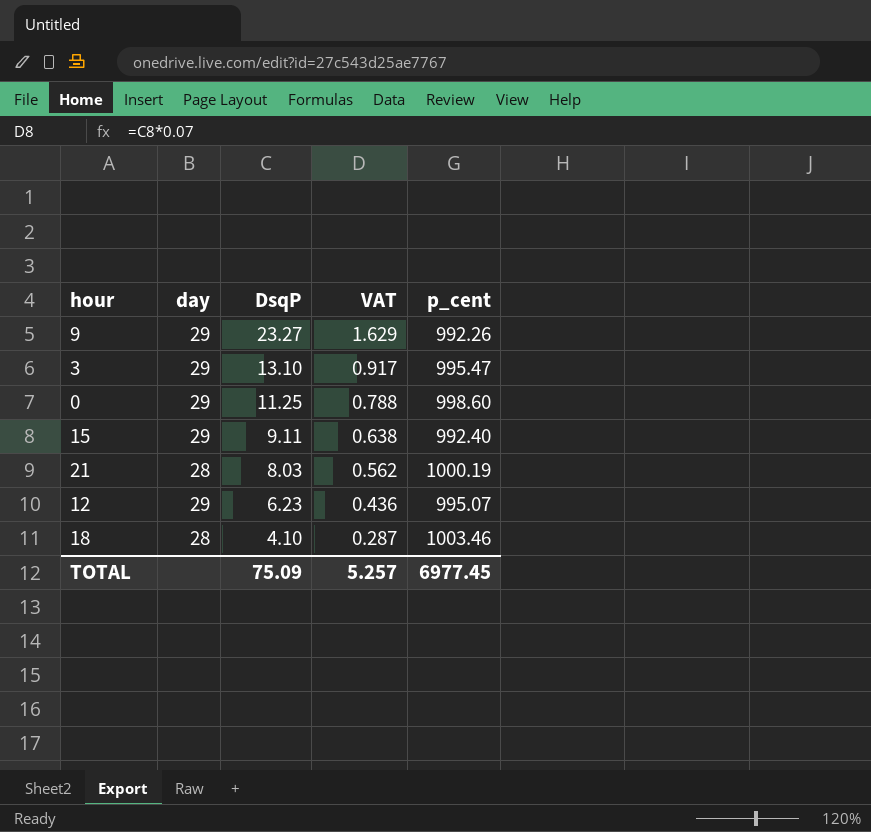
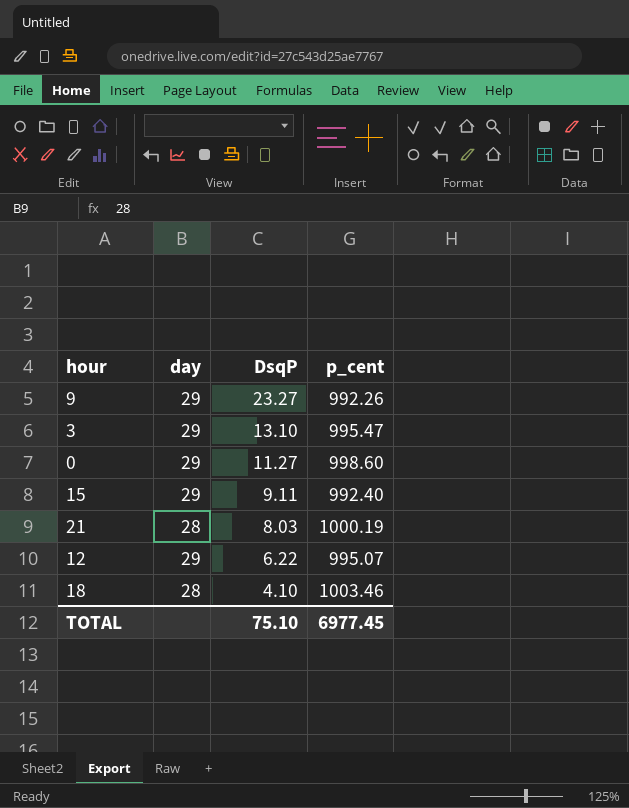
column VAT | formula: [DsqP] * 0.07 -> none
0 | DsqP: 11.25 -> 11.27
12 | DsqP: 6.23 -> 6.22
TOTAL | DsqP: 75.09 -> 75.10

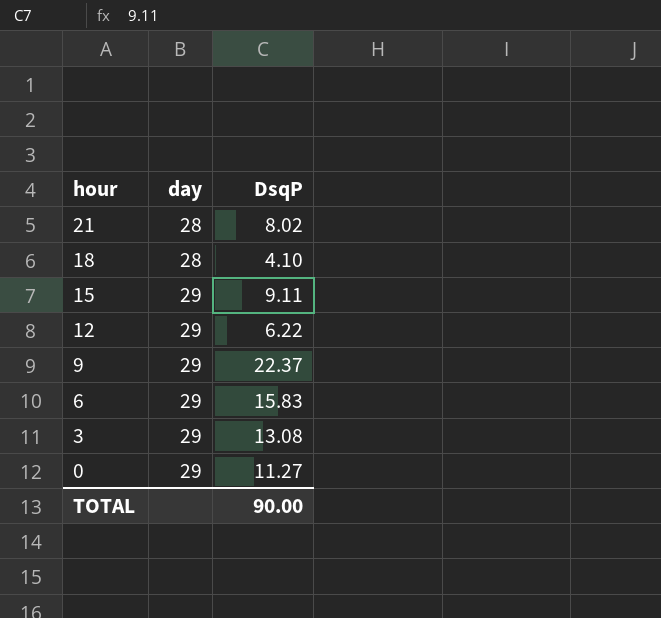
row order: DsqP descending -> hour descending
column p_cent | position: 4 -> none
21 | DsqP: 8.03 -> 8.02
9 | DsqP: 23.27 -> 22.37
row 6: none -> 29 | 15.83
3 | DsqP: 13.10 -> 13.08
TOTAL | DsqP: 75.10 -> 90.00

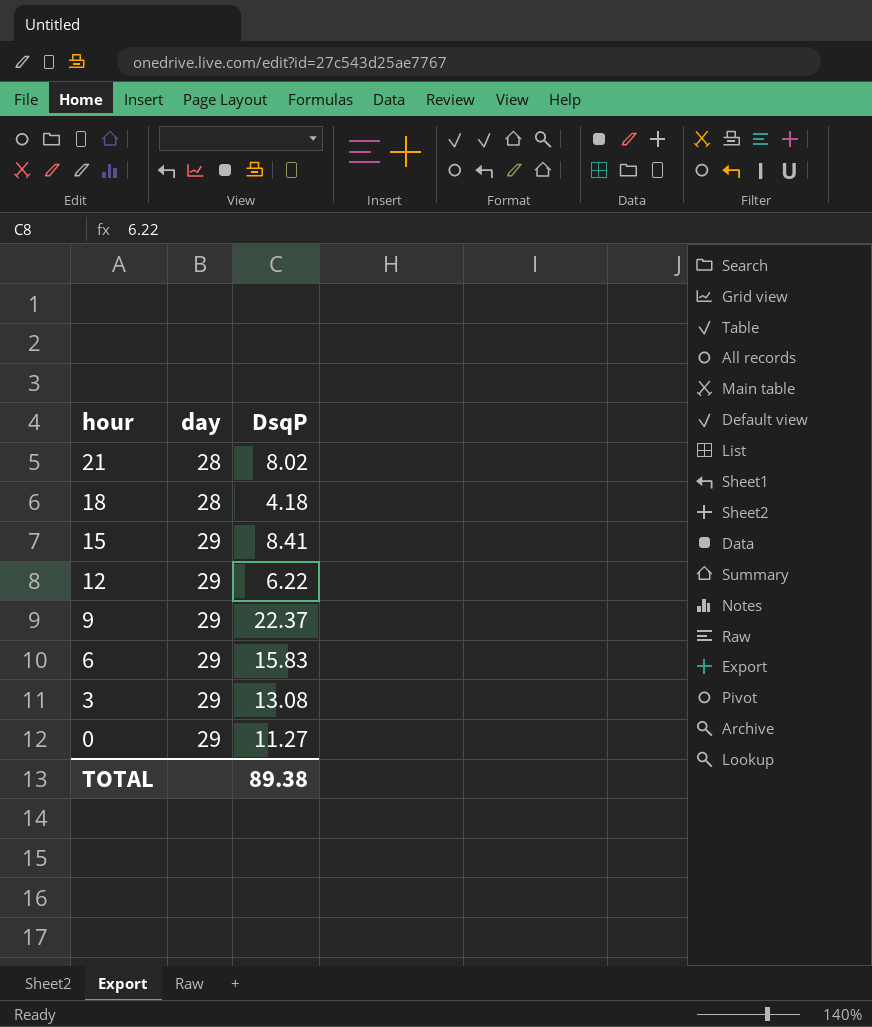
18 | DsqP: 4.10 -> 4.18
15 | DsqP: 9.11 -> 8.41
TOTAL | DsqP: 90.00 -> 89.38

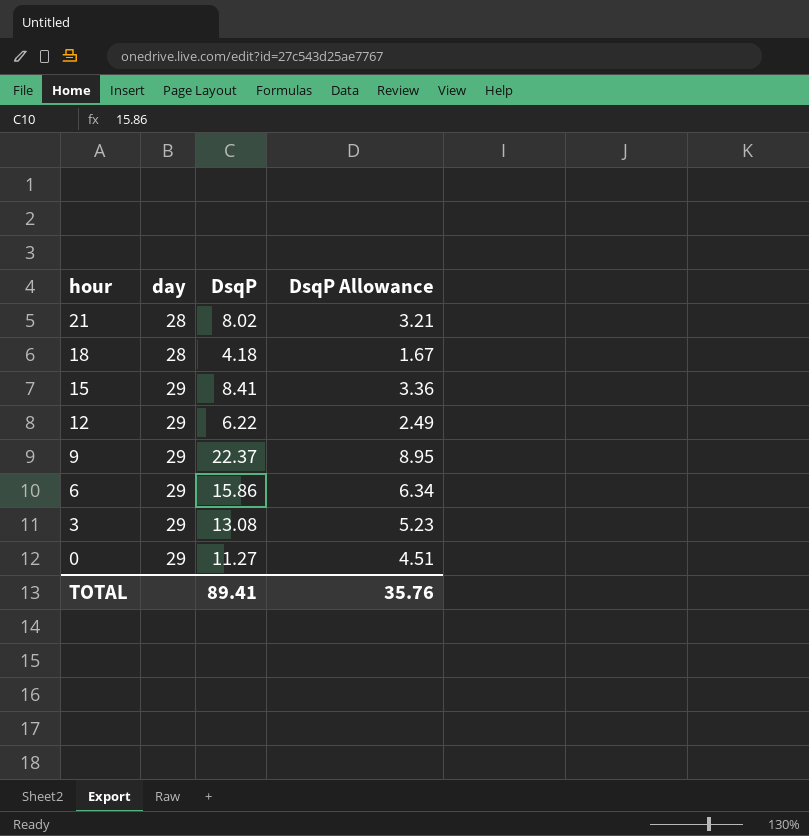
column DsqP Allowance | formula: none -> [DsqP] * 0.4
6 | DsqP: 15.83 -> 15.86
TOTAL | DsqP: 89.38 -> 89.41

